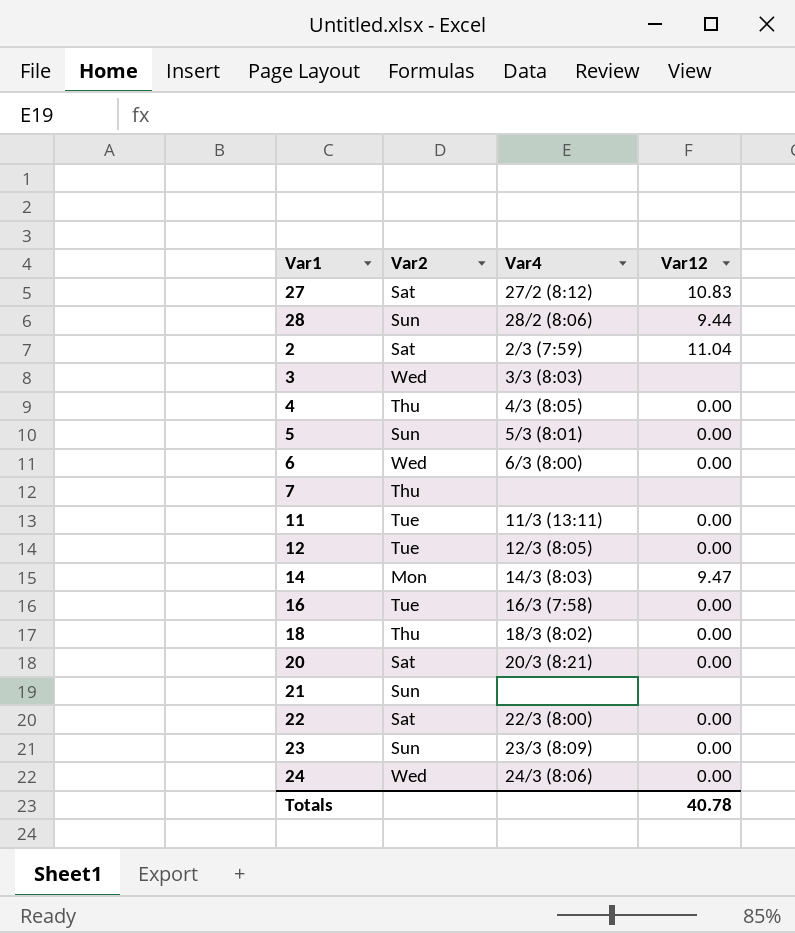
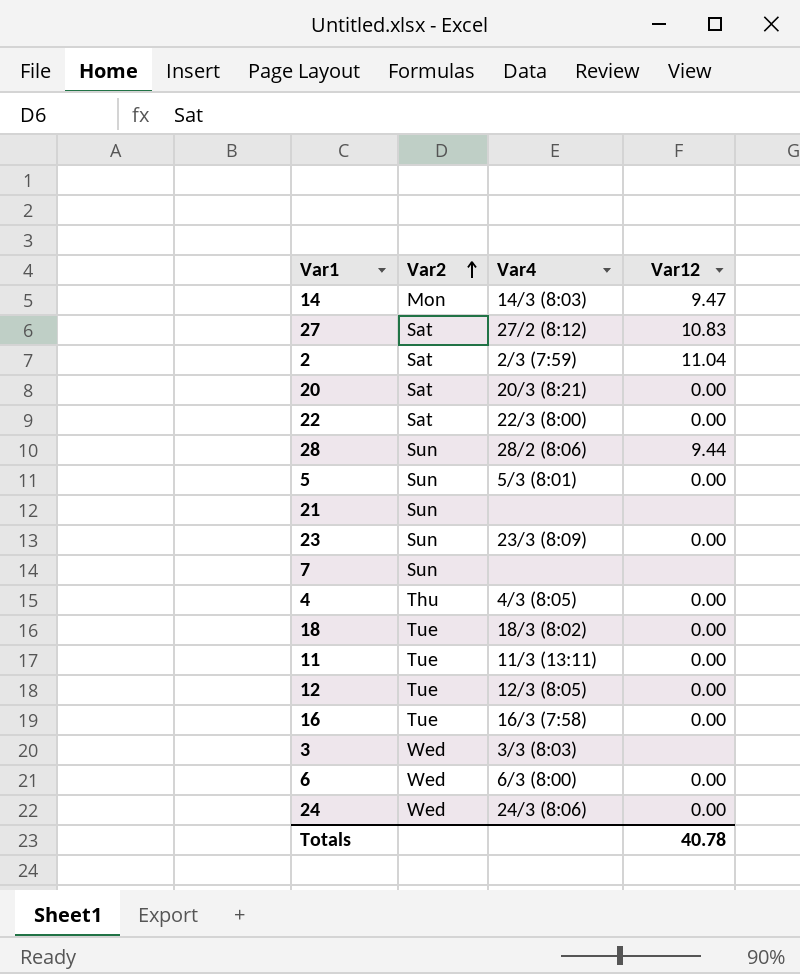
row order: none -> Var2 ascending
7 | Var2: Thu -> Sun
18 | Var2: Thu -> Tue

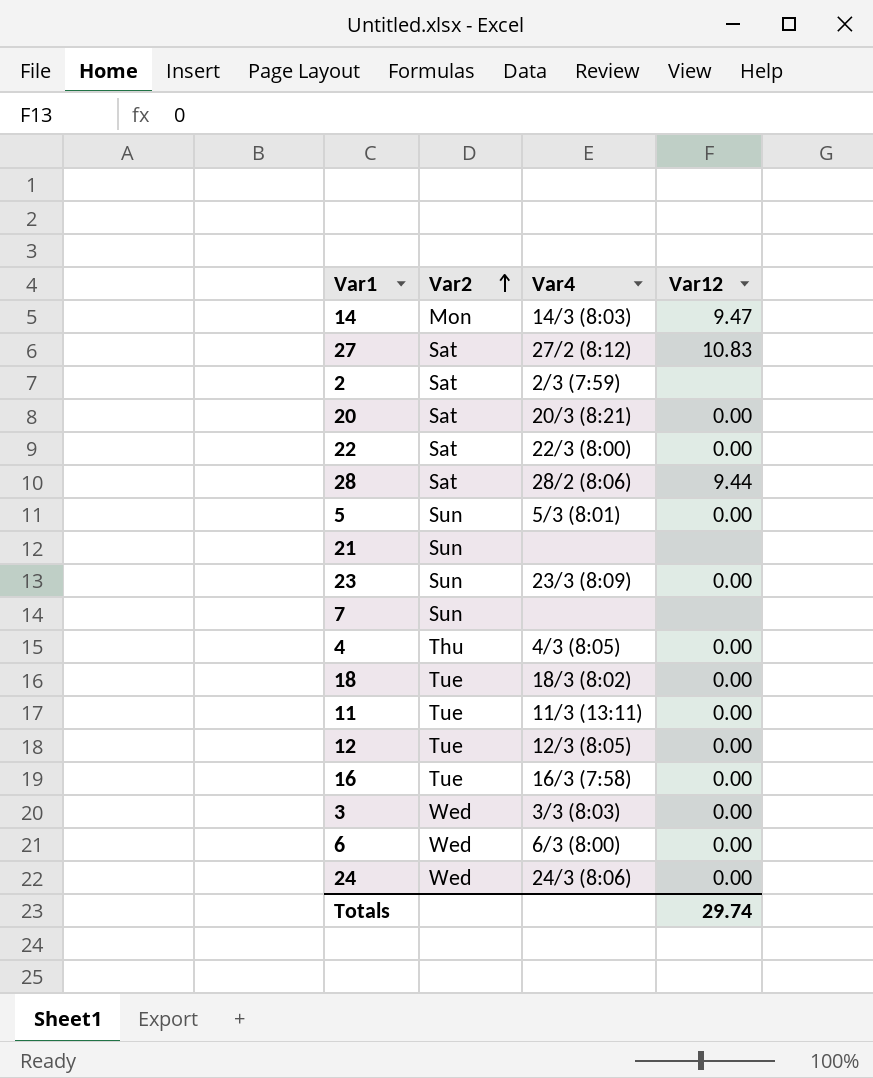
2 | Var12: 11.04 -> none
28 | Var2: Sun -> Sat
3 | Var12: none -> 0.00
Totals | Var12: 40.78 -> 29.74

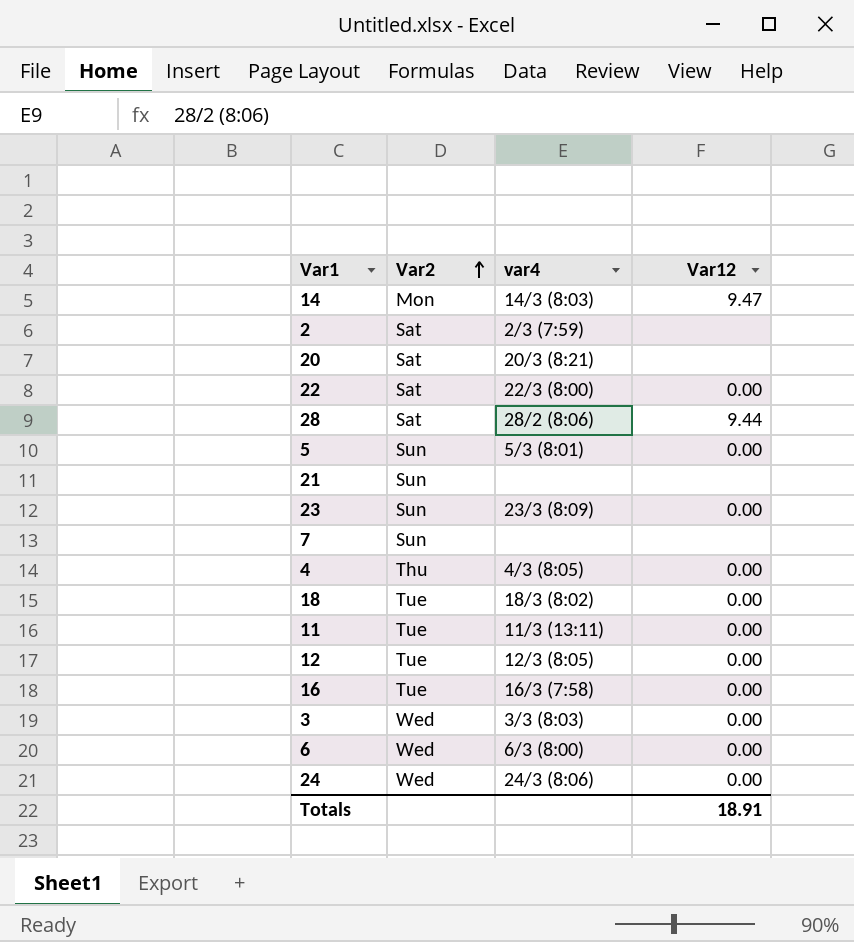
column name: Var4 -> var4
row 27: Sat | 27/2 (8:12) | 10.83 -> none
20 | Var12: 0.00 -> none
Totals | Var12: 29.74 -> 18.91

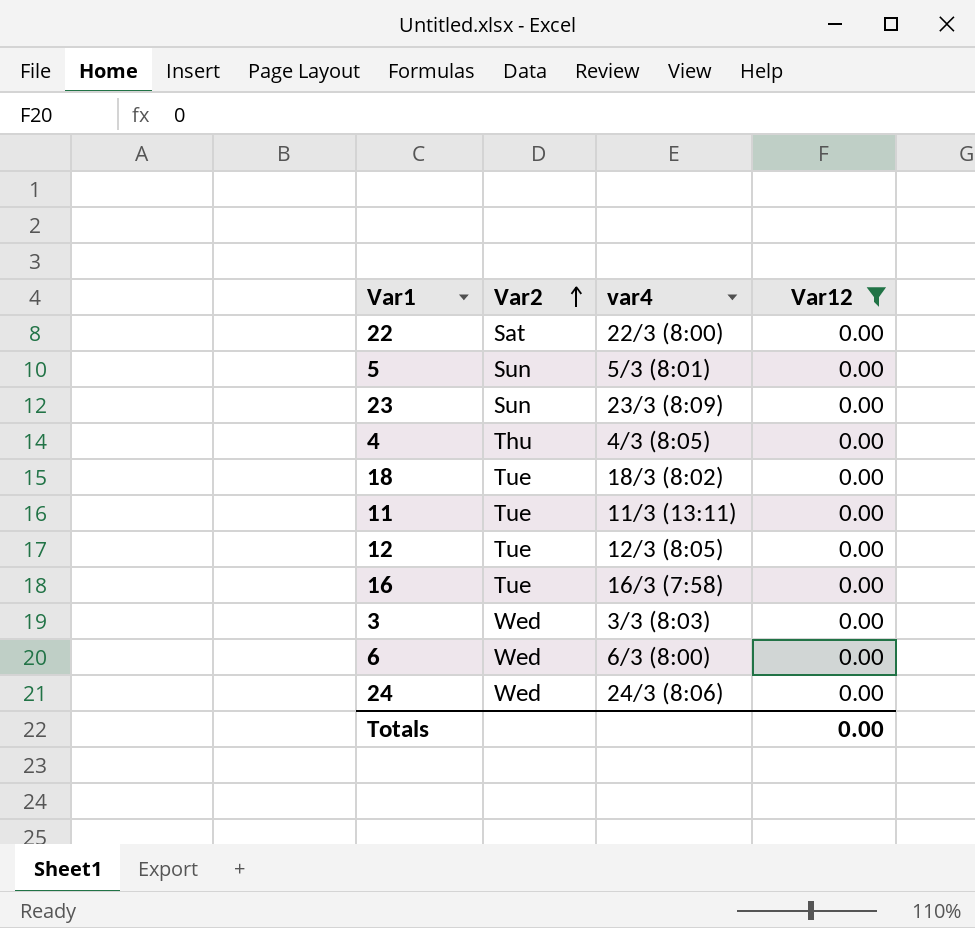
filter: none -> Var12 = 0.00
Totals | Var12: 18.91 -> 0.00

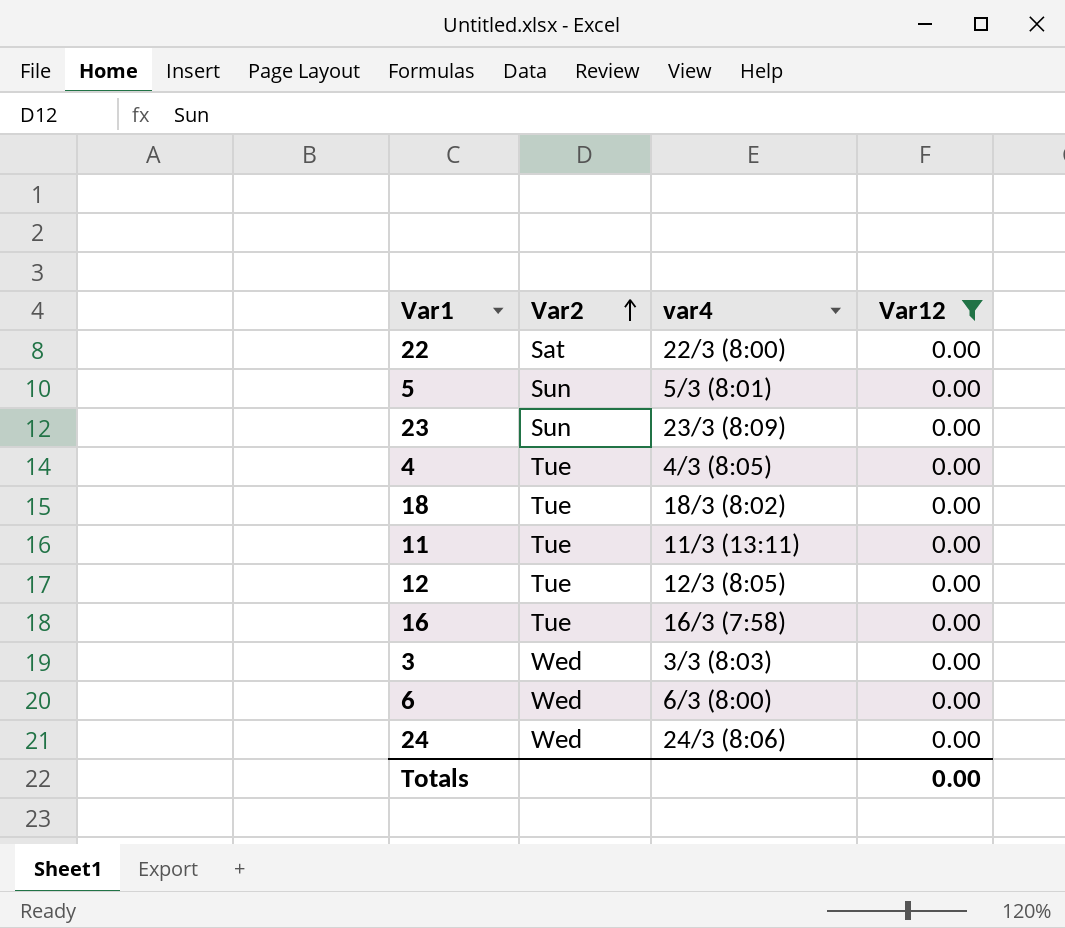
4 | Var2: Thu -> Tue

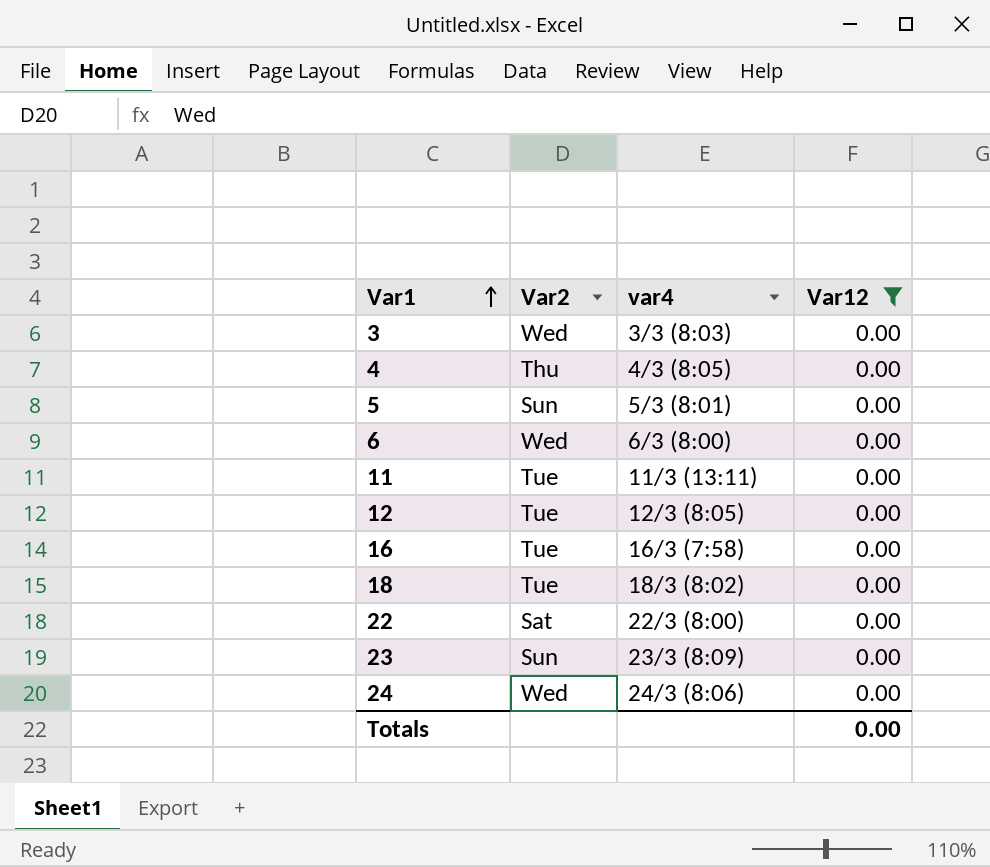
row order: Var2 ascending -> Var1 ascending
4 | Var2: Tue -> Thu

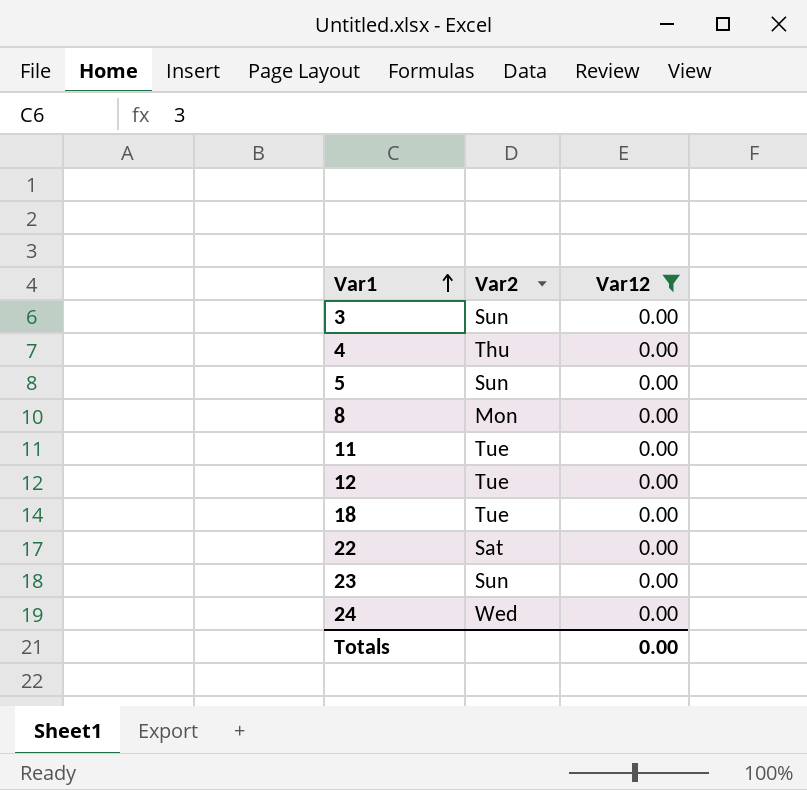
column var4 | position: 3 -> none
row 6: Wed | 6/3 (8:00) | 0.00 -> none
row 16: Tue | 16/3 (7:58) | 0.00 -> none
3 | Var2: Wed -> Sun
row 8: none -> Mon | 0.00

